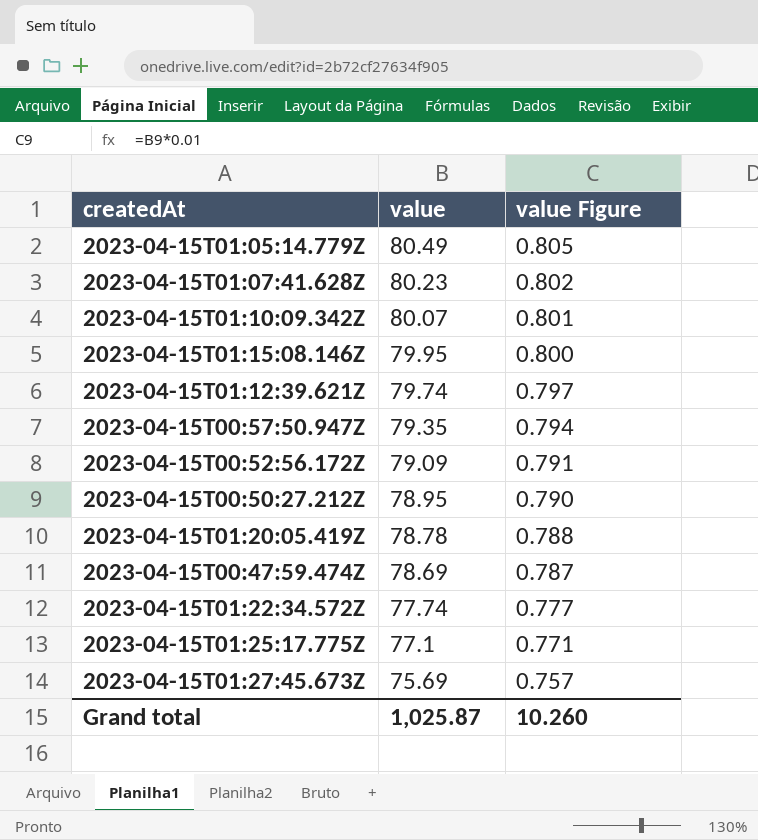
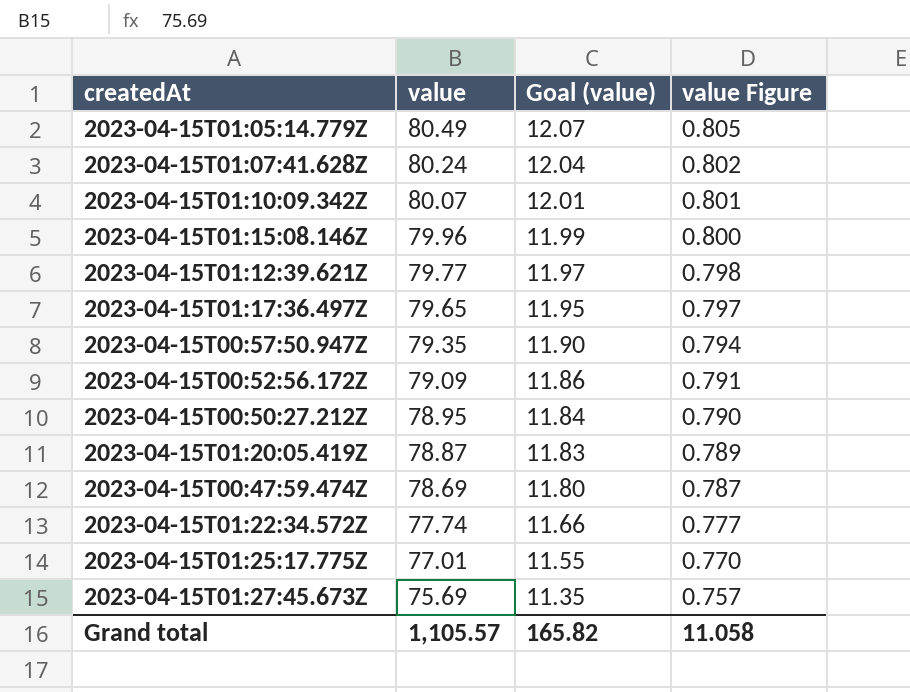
column Goal (value) | formula: none -> [value] * 0.15
2023-04-15T01:07:41.628Z | value: 80.23 -> 80.24
2023-04-15T01:15:08.146Z | value: 79.95 -> 79.96
2023-04-15T01:12:39.621Z | value: 79.74 -> 79.77
2023-04-15T01:12:39.621Z | value Figure: 0.797 -> 0.798
row 2023-04-15T01:17:36.497Z: none -> 79.65 | 11.95 | 0.797
2023-04-15T01:20:05.419Z | value: 78.78 -> 78.87
2023-04-15T01:20:05.419Z | value Figure: 0.788 -> 0.789
2023-04-15T01:25:17.775Z | value: 77.1 -> 77.01
2023-04-15T01:25:17.775Z | value Figure: 0.771 -> 0.770
Grand total | value: 1,025.87 -> 1,105.57
Grand total | value Figure: 10.260 -> 11.058

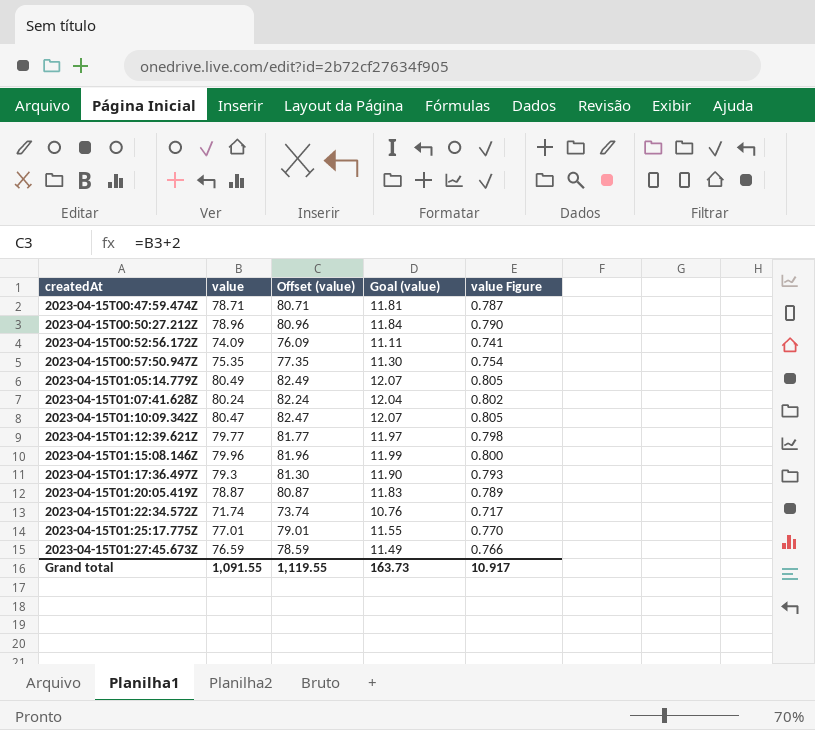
row order: value descending -> createdAt ascending
column Offset (value) | formula: none -> [value] + 2
2023-04-15T00:47:59.474Z | value: 78.69 -> 78.71
2023-04-15T00:47:59.474Z | Goal (value): 11.80 -> 11.81
2023-04-15T00:50:27.212Z | value: 78.95 -> 78.96
2023-04-15T00:52:56.172Z | value: 79.09 -> 74.09
2023-04-15T00:52:56.172Z | Goal (value): 11.86 -> 11.11
2023-04-15T00:52:56.172Z | value Figure: 0.791 -> 0.741
2023-04-15T00:57:50.947Z | value: 79.35 -> 75.35
2023-04-15T00:57:50.947Z | Goal (value): 11.90 -> 11.30
2023-04-15T00:57:50.947Z | value Figure: 0.794 -> 0.754
2023-04-15T01:10:09.342Z | value: 80.07 -> 80.47
2023-04-15T01:10:09.342Z | Goal (value): 12.01 -> 12.07
2023-04-15T01:10:09.342Z | value Figure: 0.801 -> 0.805
2023-04-15T01:17:36.497Z | value: 79.65 -> 79.3
2023-04-15T01:17:36.497Z | Goal (value): 11.95 -> 11.90
2023-04-15T01:17:36.497Z | value Figure: 0.797 -> 0.793
2023-04-15T01:22:34.572Z | value: 77.74 -> 71.74
2023-04-15T01:22:34.572Z | Goal (value): 11.66 -> 10.76
2023-04-15T01:22:34.572Z | value Figure: 0.777 -> 0.717
2023-04-15T01:27:45.673Z | value: 75.69 -> 76.59
2023-04-15T01:27:45.673Z | Goal (value): 11.35 -> 11.49
2023-04-15T01:27:45.673Z | value Figure: 0.757 -> 0.766
Grand total | value: 1,105.57 -> 1,091.55
Grand total | Goal (value): 165.82 -> 163.73
Grand total | value Figure: 11.058 -> 10.917

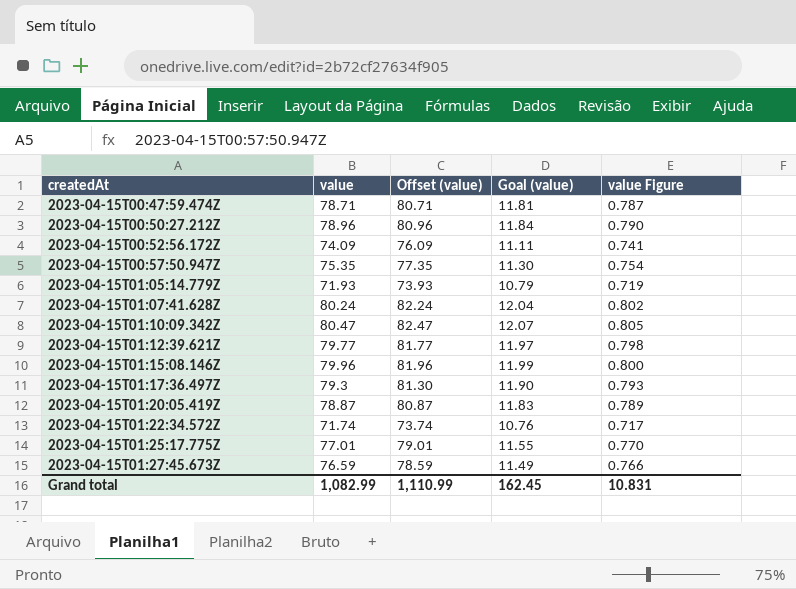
2023-04-15T01:05:14.779Z | value: 80.49 -> 71.93
2023-04-15T01:05:14.779Z | Offset (value): 82.49 -> 73.93
2023-04-15T01:05:14.779Z | Goal (value): 12.07 -> 10.79
2023-04-15T01:05:14.779Z | value Figure: 0.805 -> 0.719
Grand total | value: 1,091.55 -> 1,082.99
Grand total | Offset (value): 1,119.55 -> 1,110.99
Grand total | Goal (value): 163.73 -> 162.45
Grand total | value Figure: 10.917 -> 10.831

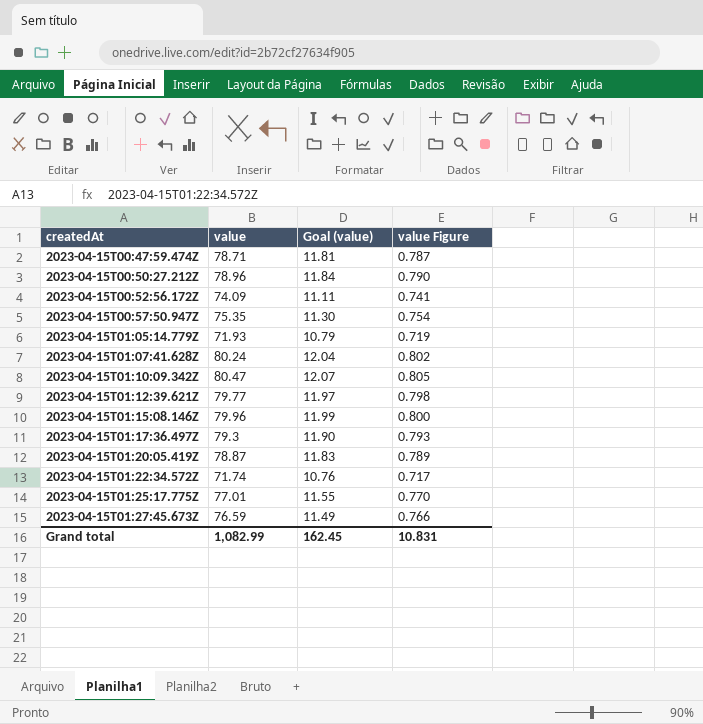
column Offset (value) | formula: [value] + 2 -> none

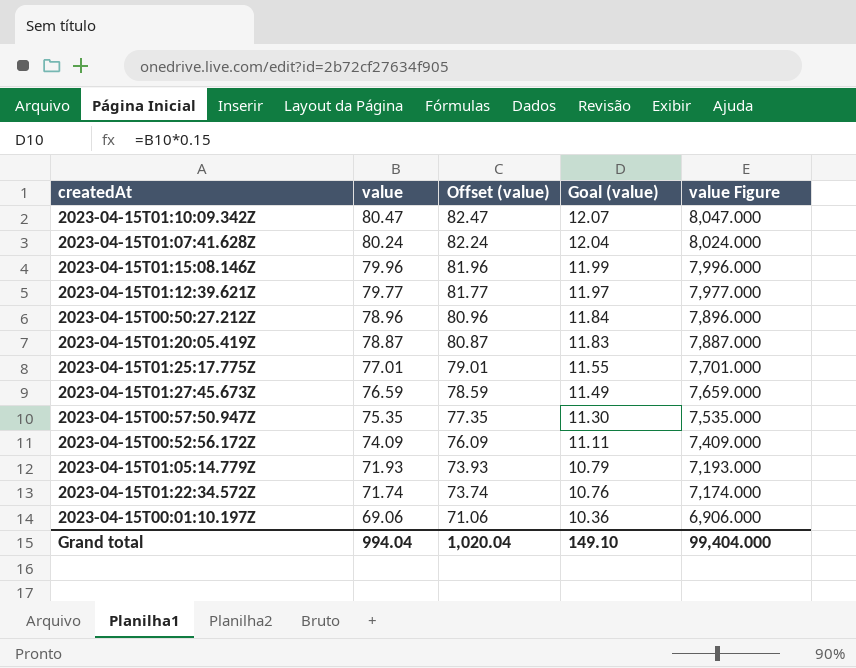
row order: createdAt ascending -> value descending
column Offset (value) | formula: none -> [value] + 2
column value Figure | formula: [value] * 0.01 -> [value] * 100
row 2023-04-15T00:47:59.474Z: 78.71 | 11.81 | 0.787 -> none
row 2023-04-15T01:17:36.497Z: 79.3 | 11.90 | 0.793 -> none
row 2023-04-15T00:01:10.197Z: none -> 69.06 | 71.06 | 10.36 | 6,906.000
Grand total | value: 1,082.99 -> 994.04
Grand total | Goal (value): 162.45 -> 149.10
Grand total | value Figure: 10.831 -> 99,404.000

